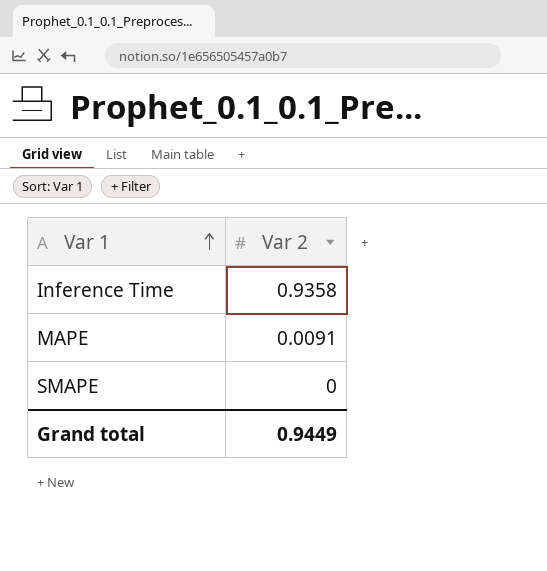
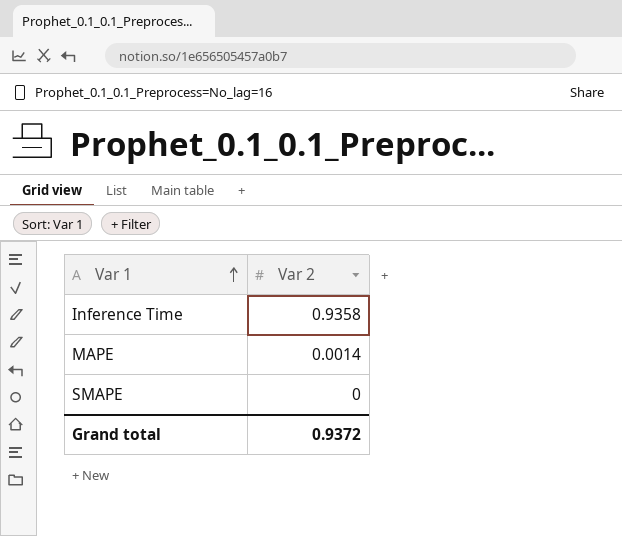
MAPE | Var 2: 0.0091 -> 0.0014
Grand total | Var 2: 0.9449 -> 0.9372

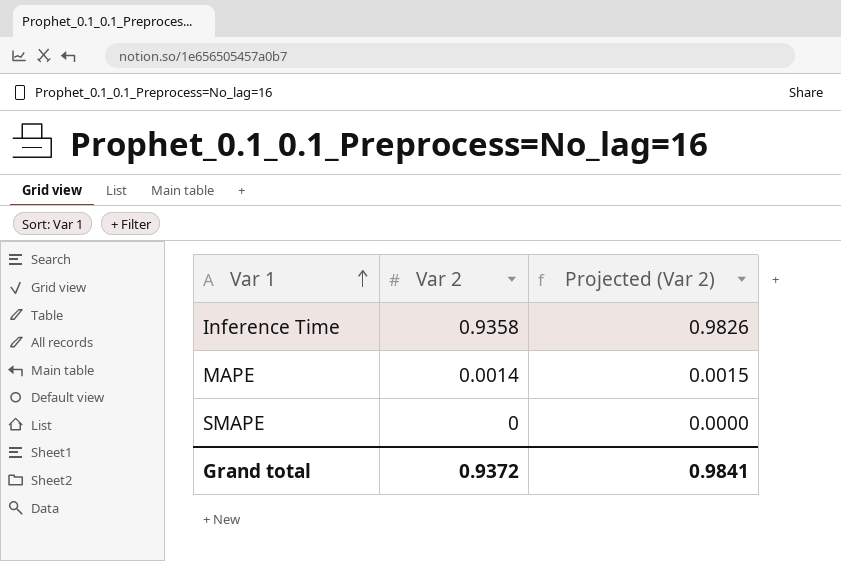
column Projected (Var 2) | formula: none -> [Var 2] * 1.05

